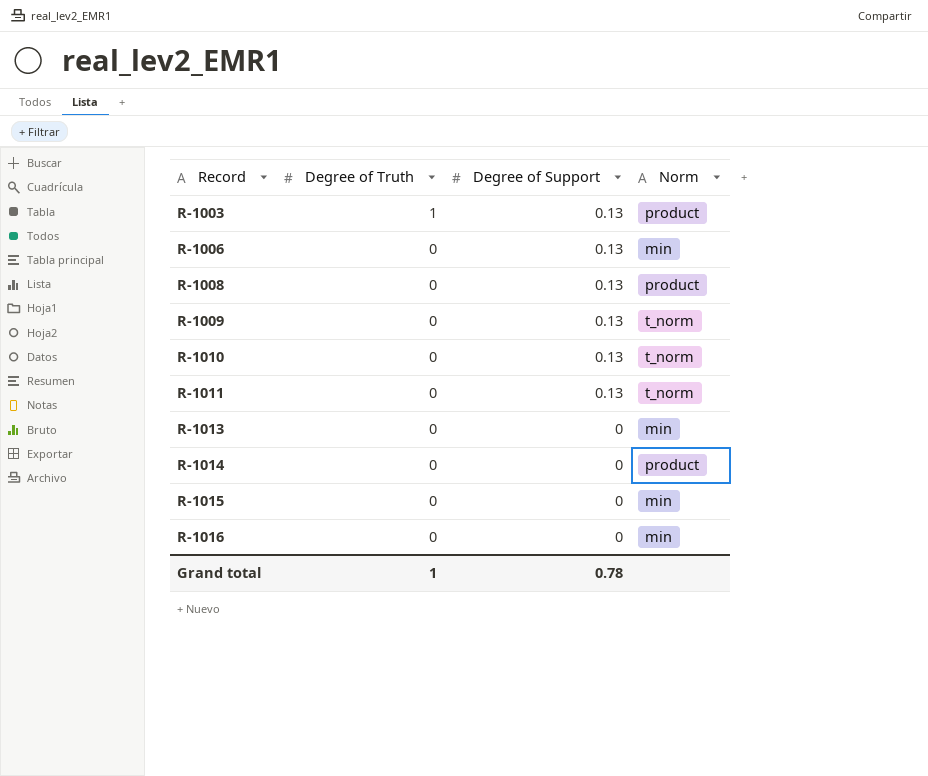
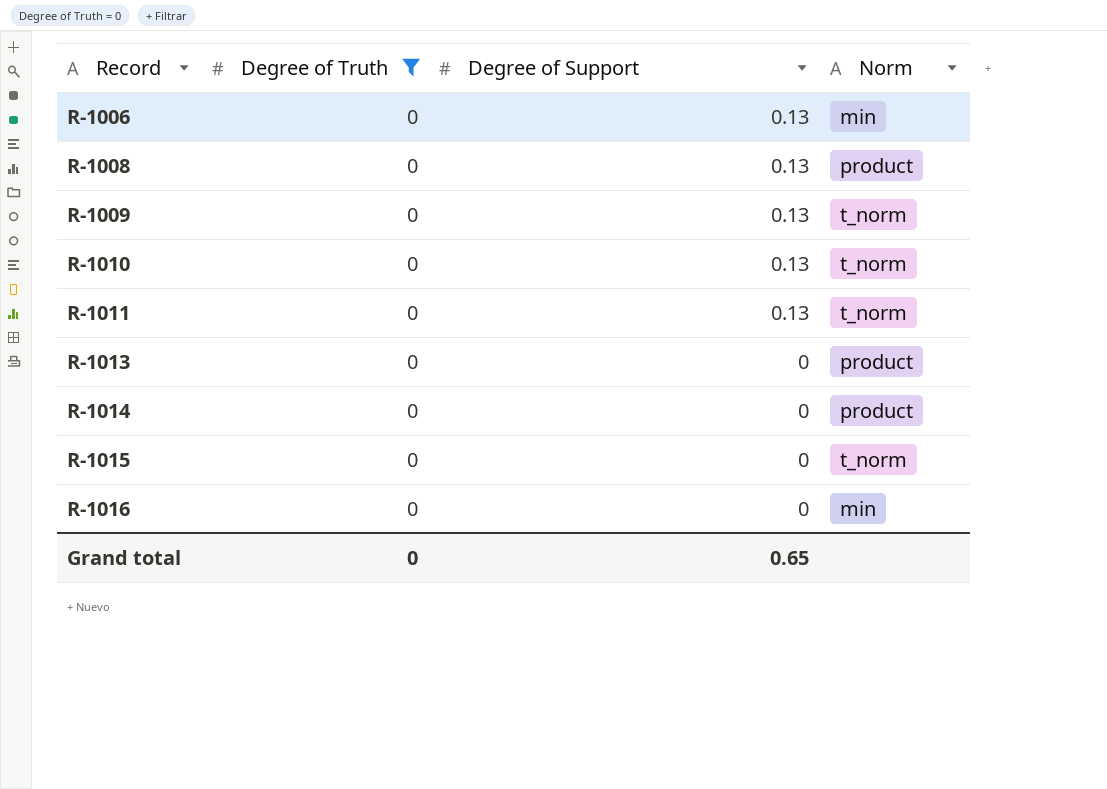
filter: none -> Degree of Truth = 0
R-1013 | Norm: min -> product
R-1015 | Norm: min -> t_norm
Grand total | Degree of Truth: 1 -> 0
Grand total | Degree of Support: 0.78 -> 0.65

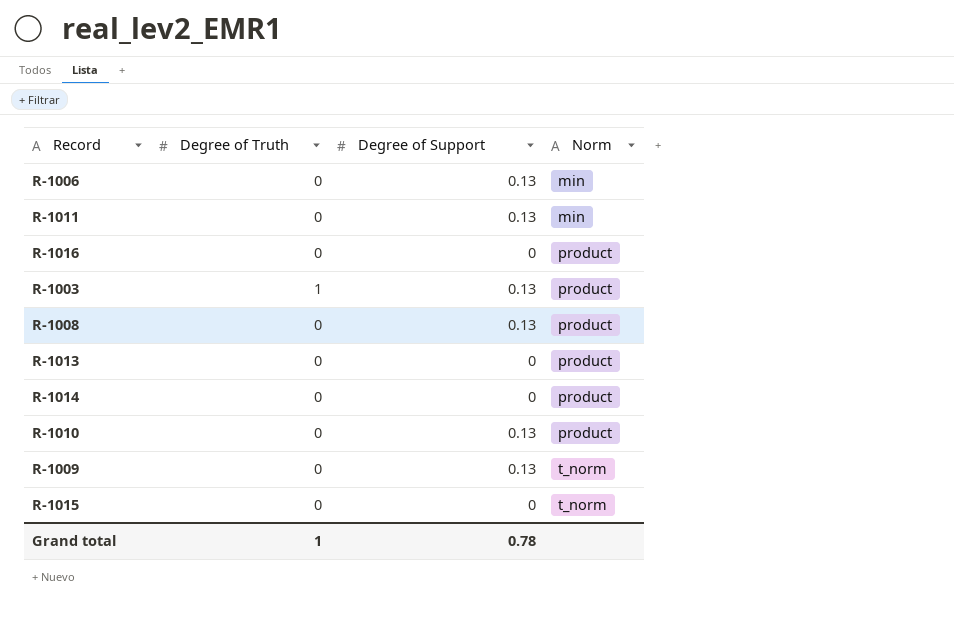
filter: Degree of Truth = 0 -> none
row order: Record ascending -> Norm ascending
R-1011 | Norm: t_norm -> min
R-1016 | Norm: min -> product
R-1010 | Norm: t_norm -> product
Grand total | Degree of Truth: 0 -> 1
Grand total | Degree of Support: 0.65 -> 0.78

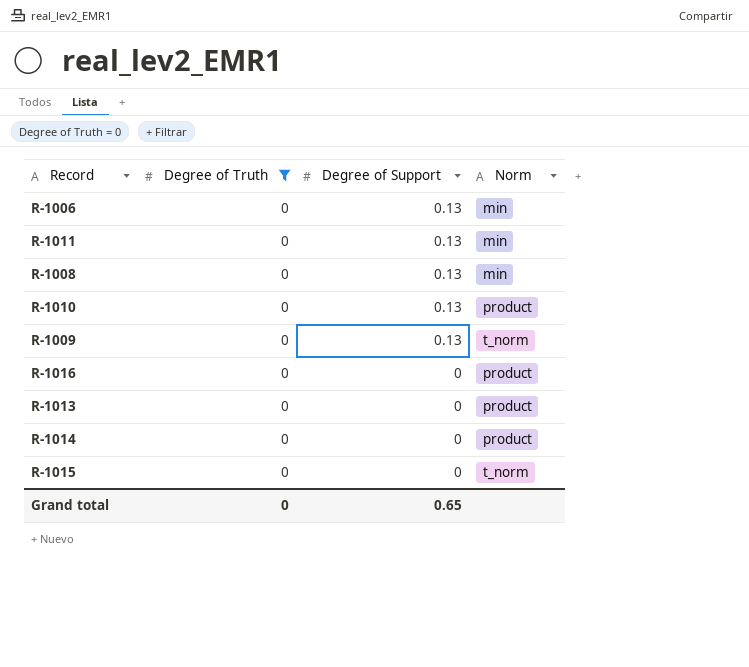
filter: none -> Degree of Truth = 0
row order: Norm ascending -> Degree of Support descending
R-1008 | Norm: product -> min
Grand total | Degree of Truth: 1 -> 0
Grand total | Degree of Support: 0.78 -> 0.65

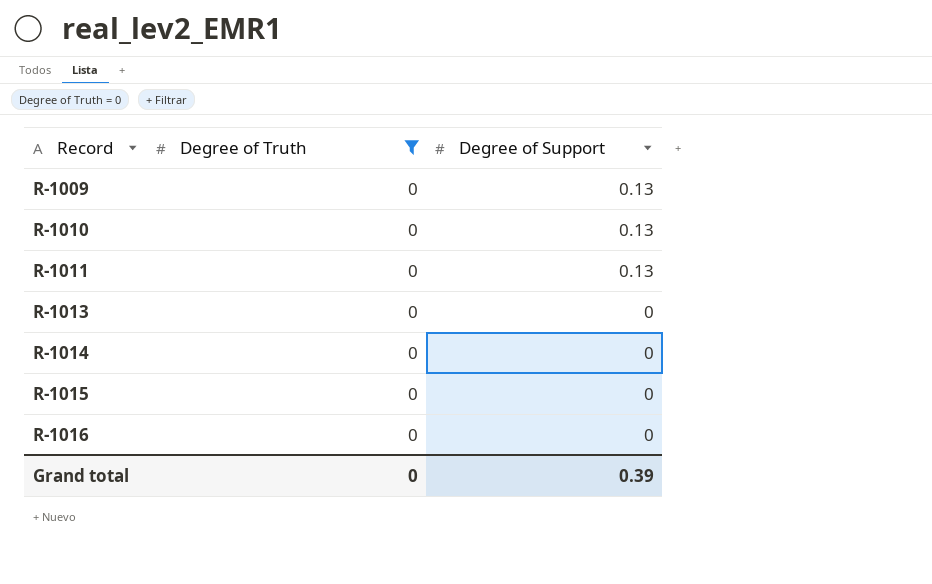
row order: Degree of Support descending -> Record ascending
column Norm | position: 4 -> none
row R-1006: 0 | 0.13 | min -> none
row R-1008: 0 | 0.13 | min -> none
Grand total | Degree of Support: 0.65 -> 0.39

